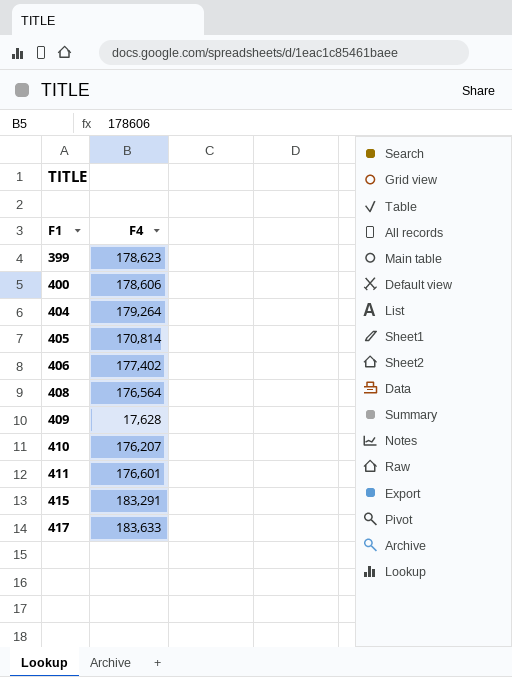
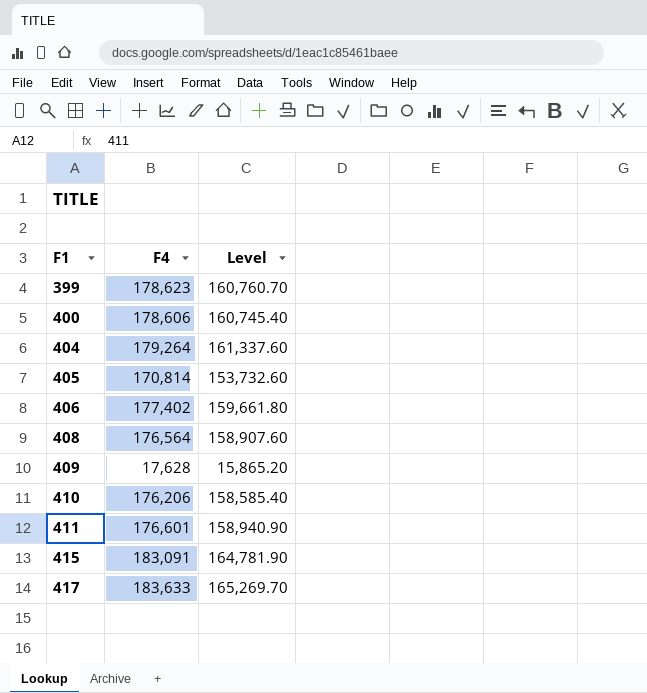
column Level | formula: none -> [F4] * 0.9
410 | F4: 176,207 -> 176,206
415 | F4: 183,291 -> 183,091

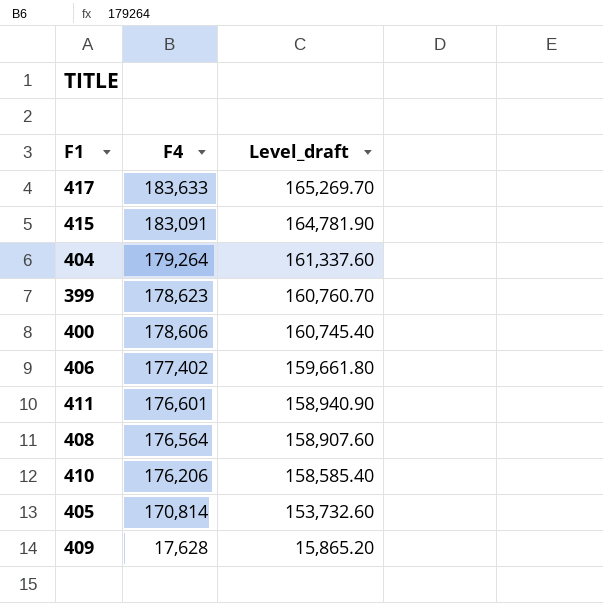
row order: F1 ascending -> F4 descending
column name: Level -> Level_draft

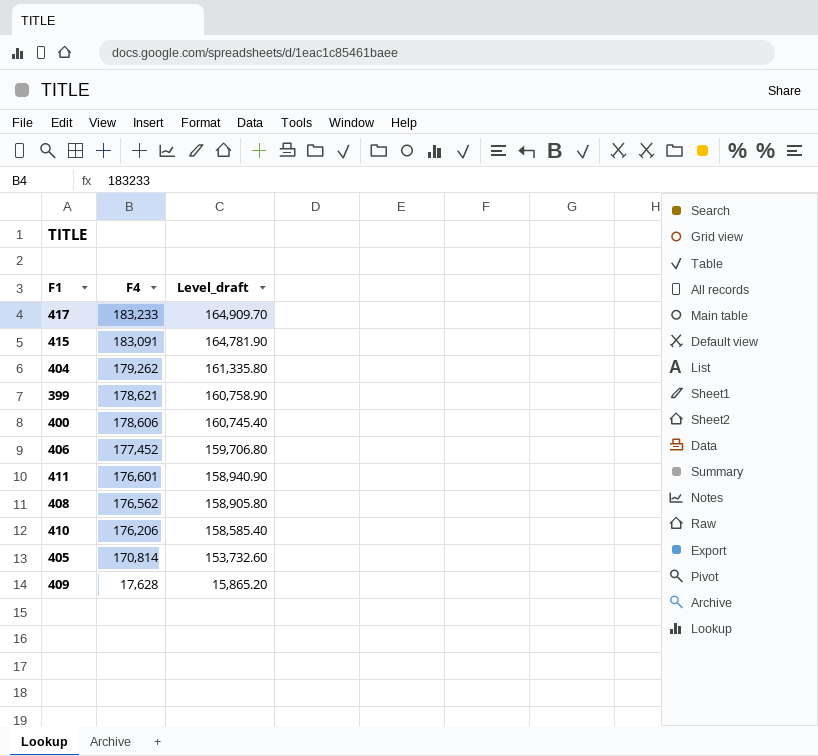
417 | F4: 183,633 -> 183,233
417 | Level_draft: 165,269.70 -> 164,909.70
404 | F4: 179,264 -> 179,262
404 | Level_draft: 161,337.60 -> 161,335.80
399 | F4: 178,623 -> 178,621
399 | Level_draft: 160,760.70 -> 160,758.90
406 | F4: 177,402 -> 177,452
406 | Level_draft: 159,661.80 -> 159,706.80
408 | F4: 176,564 -> 176,562
408 | Level_draft: 158,907.60 -> 158,905.80

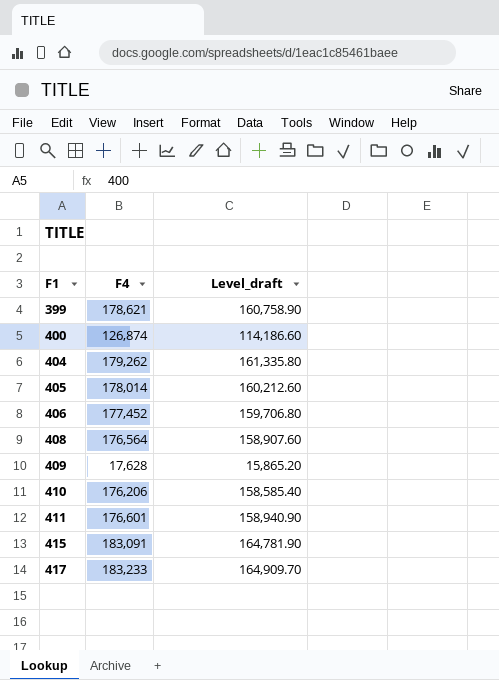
row order: F4 descending -> F1 ascending
400 | F4: 178,606 -> 126,874
400 | Level_draft: 160,745.40 -> 114,186.60
405 | F4: 170,814 -> 178,014
405 | Level_draft: 153,732.60 -> 160,212.60
408 | F4: 176,562 -> 176,564
408 | Level_draft: 158,905.80 -> 158,907.60

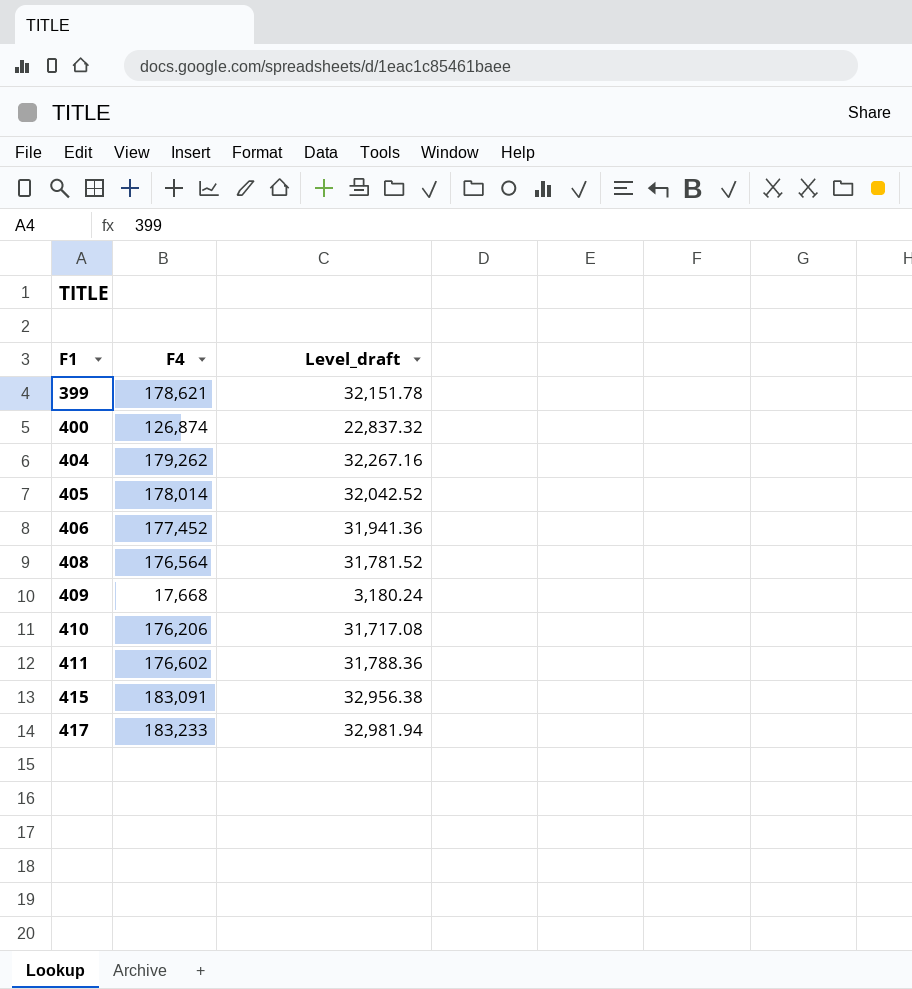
column Level_draft | formula: [F4] * 0.9 -> [F4] * 0.18
409 | F4: 17,628 -> 17,668
411 | F4: 176,601 -> 176,602

